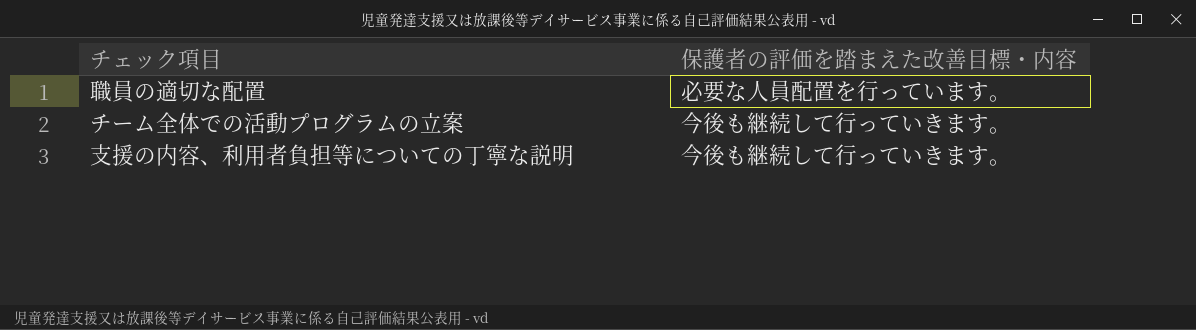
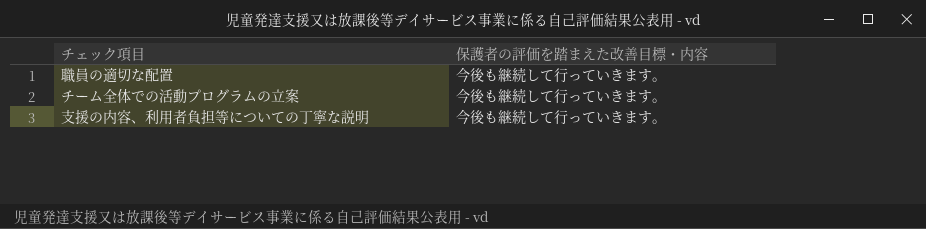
職員の適切な配置 | 保護者の評価を踏まえた改善目標・内容: 必要な人員配置を行っています。 -> 今後も継続して行っていきます。

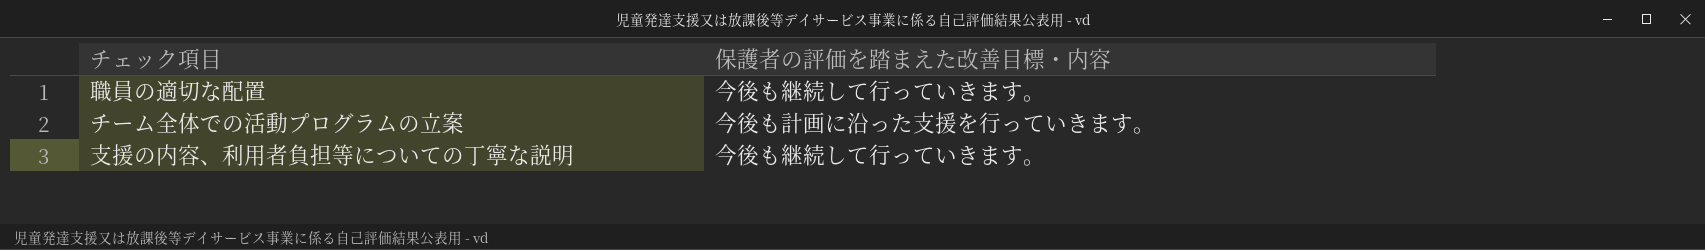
チーム全体での活動プログラムの立案 | 保護者の評価を踏まえた改善目標・内容: 今後も継続して行っていきます。 -> 今後も計画に沿った支援を行っていきます。

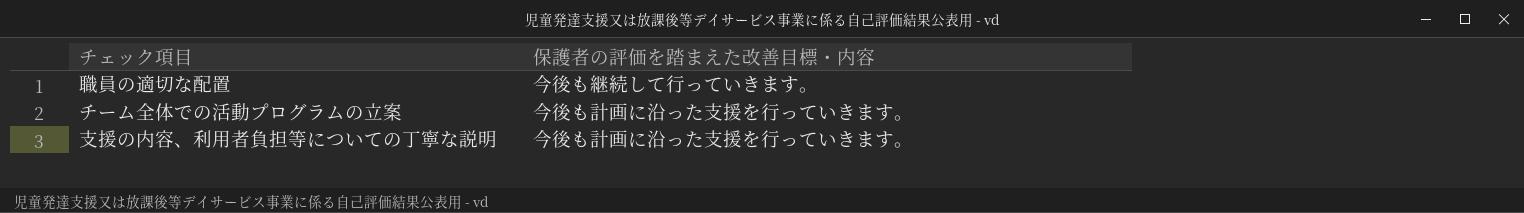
支援の内容、利用者負担等についての丁寧な説明 | 保護者の評価を踏まえた改善目標・内容: 今後も継続して行っていきます。 -> 今後も計画に沿った支援を行っていきます。

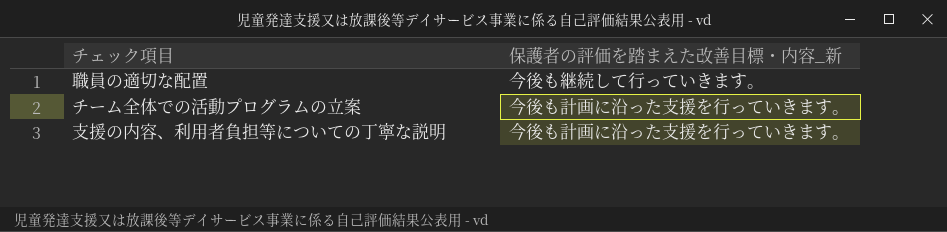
column name: 保護者の評価を踏まえた改善目標・内容 -> 保護者の評価を踏まえた改善目標・内容_新

